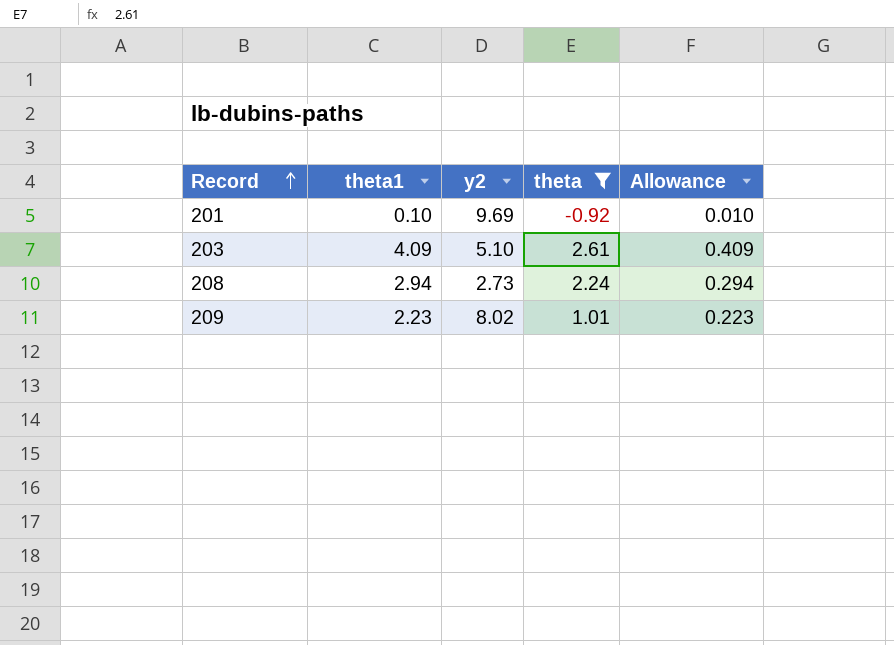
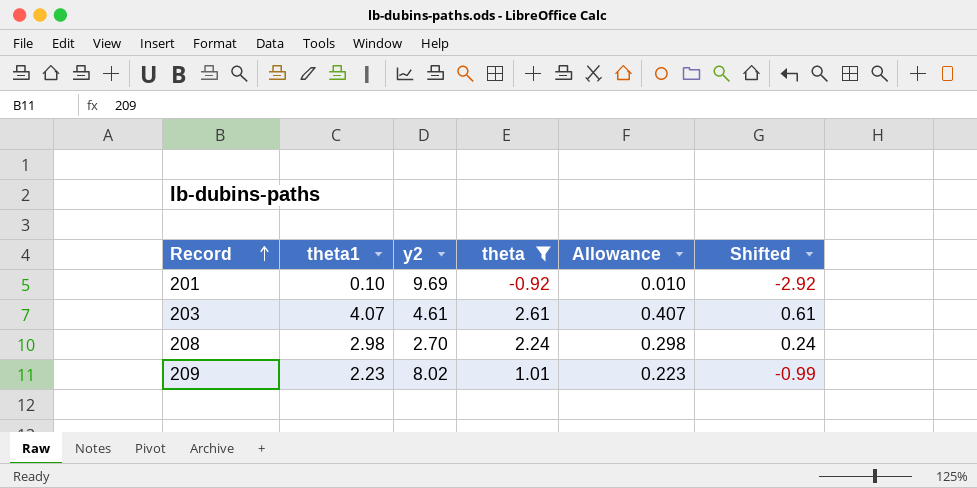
column Shifted | formula: none -> [theta] - 2
203 | theta1: 4.09 -> 4.07
203 | y2: 5.10 -> 4.61
203 | Allowance: 0.409 -> 0.407
208 | theta1: 2.94 -> 2.98
208 | y2: 2.73 -> 2.70
208 | Allowance: 0.294 -> 0.298

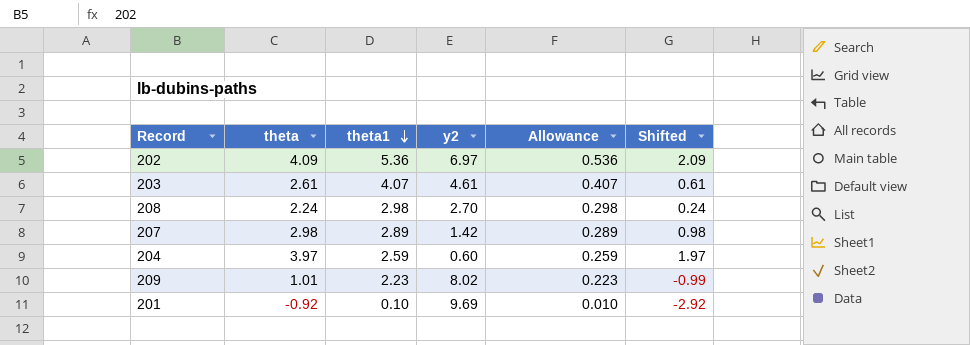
filter: theta <= 2.61 -> none
row order: Record ascending -> theta1 descending
column theta | position: 4 -> 2

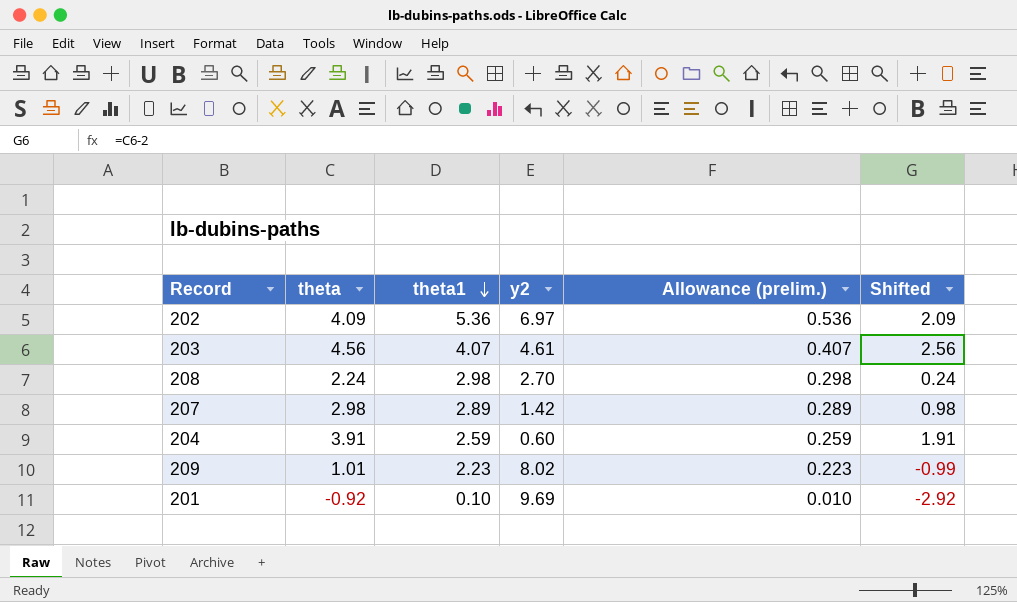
column name: Allowance -> Allowance (prelim.)
203 | theta: 2.61 -> 4.56
203 | Shifted: 0.61 -> 2.56
204 | theta: 3.97 -> 3.91
204 | Shifted: 1.97 -> 1.91

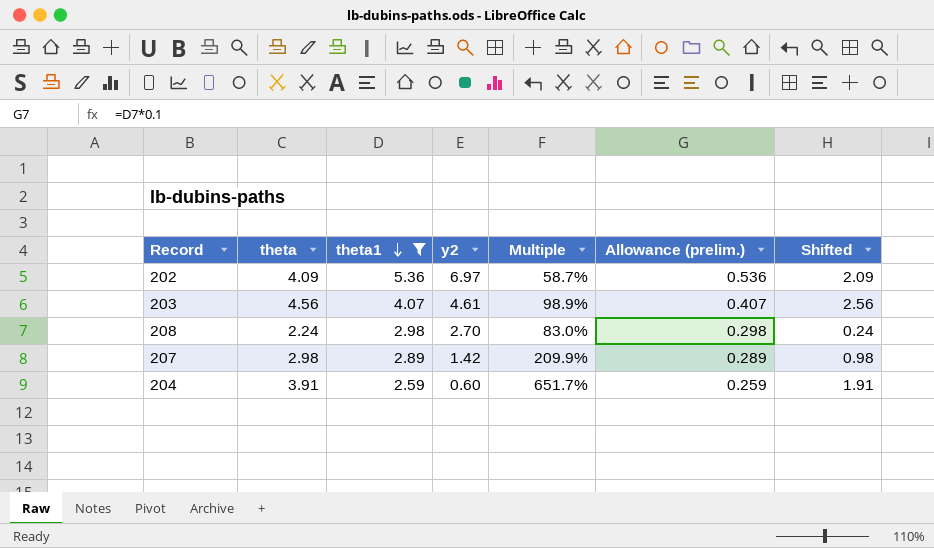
filter: none -> theta1 >= 2.59
column Multiple | formula: none -> [theta] / [y2]

